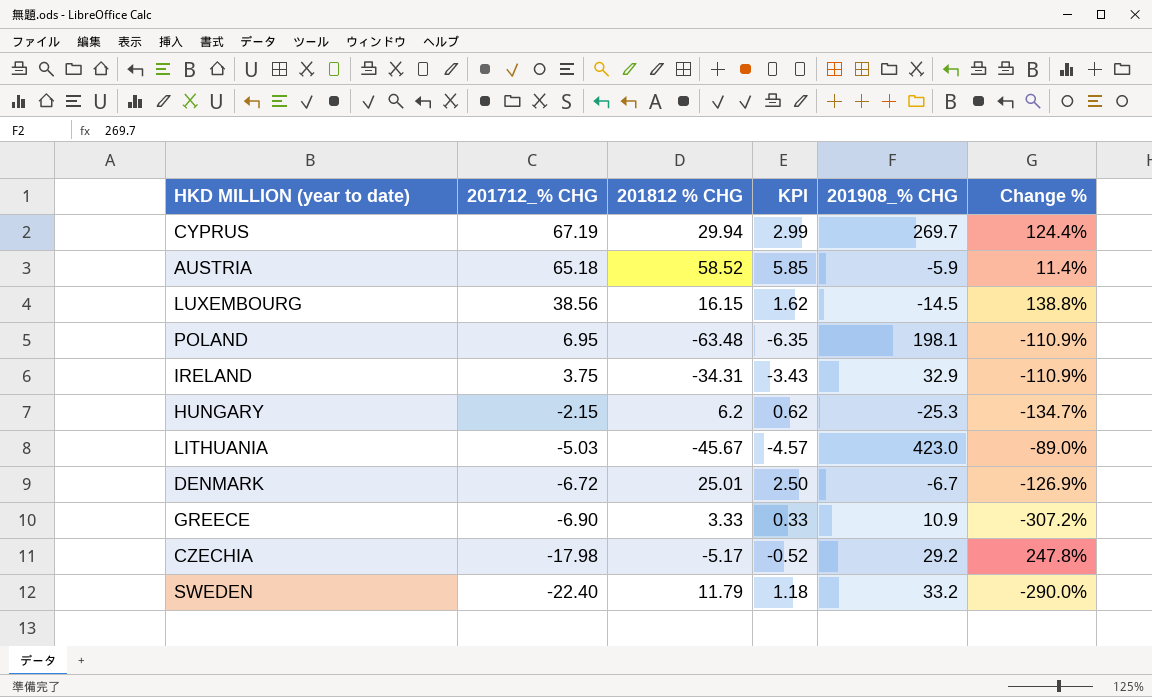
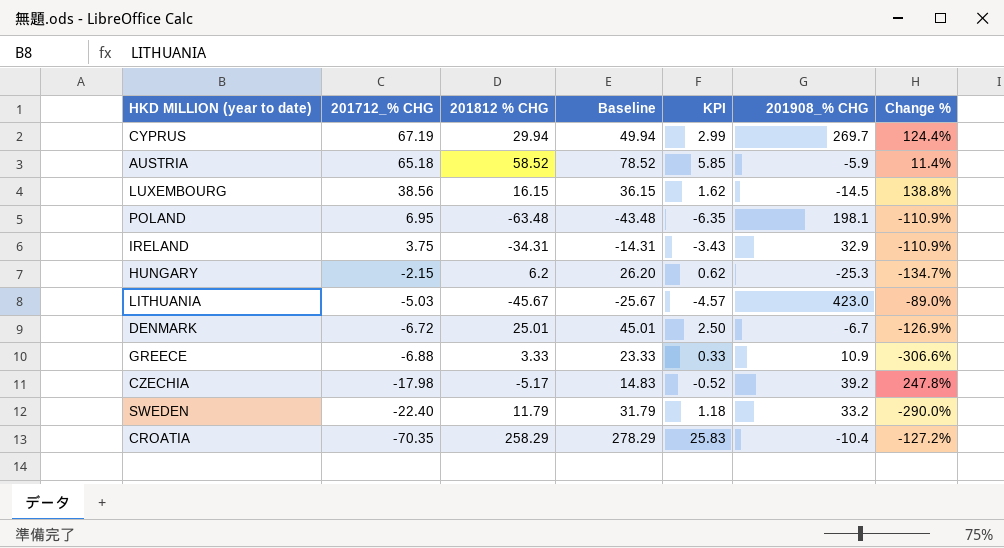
column Baseline | formula: none -> [201812 % CHG] + 20
GREECE | 201712_% CHG: -6.90 -> -6.88
GREECE | Change %: -307.2% -> -306.6%
CZECHIA | 201908_% CHG: 29.2 -> 39.2
row CROATIA: none -> -70.35 | 258.29 | 278.29 | 25.83 | -10.4 | -127.2%

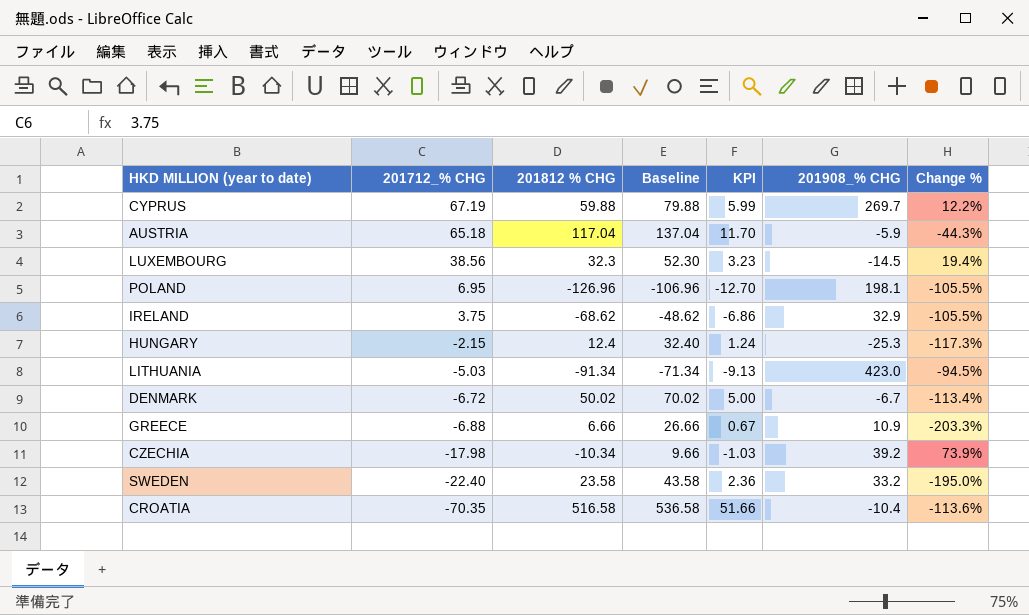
CYPRUS | 201812 % CHG: 29.94 -> 59.88
CYPRUS | Baseline: 49.94 -> 79.88
CYPRUS | KPI: 2.99 -> 5.99
CYPRUS | Change %: 124.4% -> 12.2%
AUSTRIA | 201812 % CHG: 58.52 -> 117.04
AUSTRIA | Baseline: 78.52 -> 137.04
AUSTRIA | KPI: 5.85 -> 11.70
AUSTRIA | Change %: 11.4% -> -44.3%
LUXEMBOURG | 201812 % CHG: 16.15 -> 32.3
LUXEMBOURG | Baseline: 36.15 -> 52.30
LUXEMBOURG | KPI: 1.62 -> 3.23
LUXEMBOURG | Change %: 138.8% -> 19.4%
POLAND | 201812 % CHG: -63.48 -> -126.96
POLAND | Baseline: -43.48 -> -106.96
POLAND | KPI: -6.35 -> -12.70
POLAND | Change %: -110.9% -> -105.5%
IRELAND | 201812 % CHG: -34.31 -> -68.62
IRELAND | Baseline: -14.31 -> -48.62
IRELAND | KPI: -3.43 -> -6.86
IRELAND | Change %: -110.9% -> -105.5%
HUNGARY | 201812 % CHG: 6.2 -> 12.4
HUNGARY | Baseline: 26.20 -> 32.40
HUNGARY | KPI: 0.62 -> 1.24
HUNGARY | Change %: -134.7% -> -117.3%
LITHUANIA | 201812 % CHG: -45.67 -> -91.34
LITHUANIA | Baseline: -25.67 -> -71.34
LITHUANIA | KPI: -4.57 -> -9.13
LITHUANIA | Change %: -89.0% -> -94.5%
DENMARK | 201812 % CHG: 25.01 -> 50.02
DENMARK | Baseline: 45.01 -> 70.02
DENMARK | KPI: 2.50 -> 5.00
DENMARK | Change %: -126.9% -> -113.4%
GREECE | 201812 % CHG: 3.33 -> 6.66
GREECE | Baseline: 23.33 -> 26.66
GREECE | KPI: 0.33 -> 0.67
GREECE | Change %: -306.6% -> -203.3%
CZECHIA | 201812 % CHG: -5.17 -> -10.34
CZECHIA | Baseline: 14.83 -> 9.66
CZECHIA | KPI: -0.52 -> -1.03
CZECHIA | Change %: 247.8% -> 73.9%
SWEDEN | 201812 % CHG: 11.79 -> 23.58
SWEDEN | Baseline: 31.79 -> 43.58
SWEDEN | KPI: 1.18 -> 2.36
SWEDEN | Change %: -290.0% -> -195.0%
CROATIA | 201812 % CHG: 258.29 -> 516.58
CROATIA | Baseline: 278.29 -> 536.58
CROATIA | KPI: 25.83 -> 51.66
CROATIA | Change %: -127.2% -> -113.6%

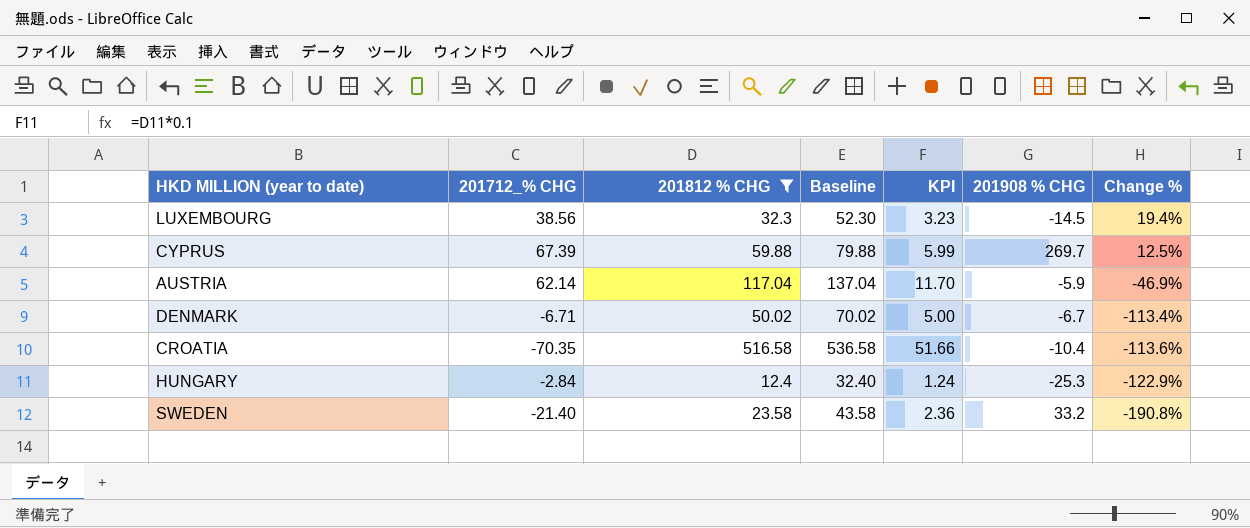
filter: none -> 201812 % CHG >= 12.4
row order: 201712_% CHG descending -> Change % descending
column name: 201908_% CHG -> 201908 % CHG
CYPRUS | 201712_% CHG: 67.19 -> 67.39
CYPRUS | Change %: 12.2% -> 12.5%
AUSTRIA | 201712_% CHG: 65.18 -> 62.14
AUSTRIA | Change %: -44.3% -> -46.9%
DENMARK | 201712_% CHG: -6.72 -> -6.71
HUNGARY | 201712_% CHG: -2.15 -> -2.84
HUNGARY | Change %: -117.3% -> -122.9%
SWEDEN | 201712_% CHG: -22.40 -> -21.40
SWEDEN | Change %: -195.0% -> -190.8%

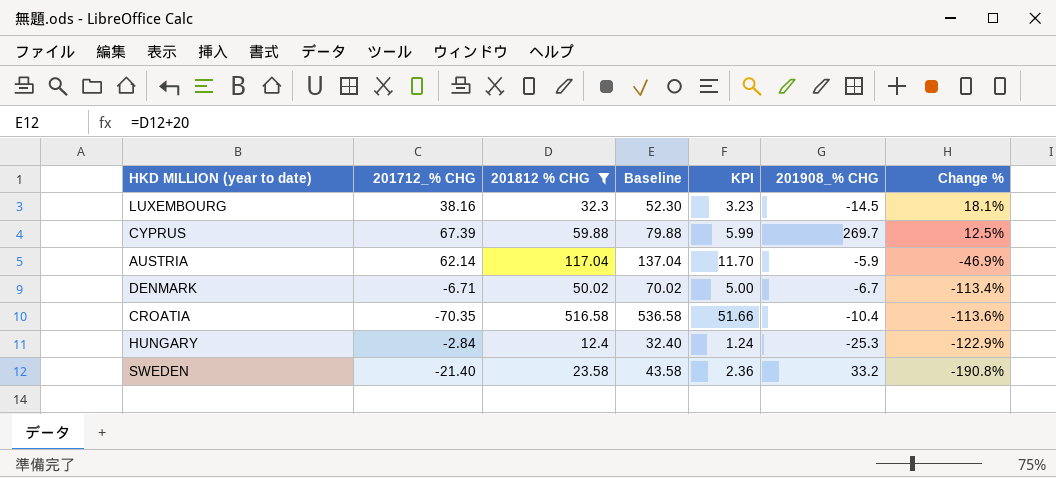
column name: 201908 % CHG -> 201908_% CHG
LUXEMBOURG | 201712_% CHG: 38.56 -> 38.16
LUXEMBOURG | Change %: 19.4% -> 18.1%

